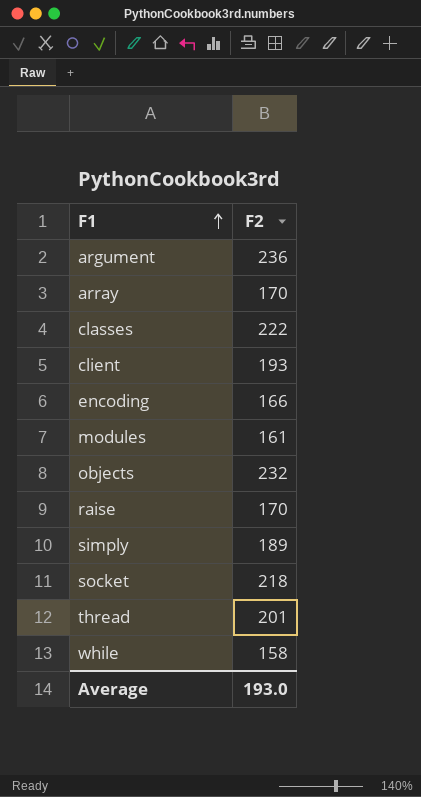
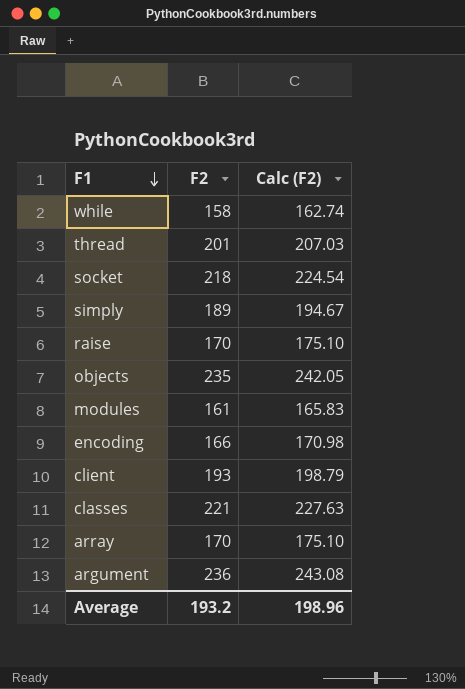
row order: F1 ascending -> F1 descending
column Calc (F2) | formula: none -> [F2] * 1.03
objects | F2: 232 -> 235
classes | F2: 222 -> 221
Average | F2: 193.0 -> 193.2

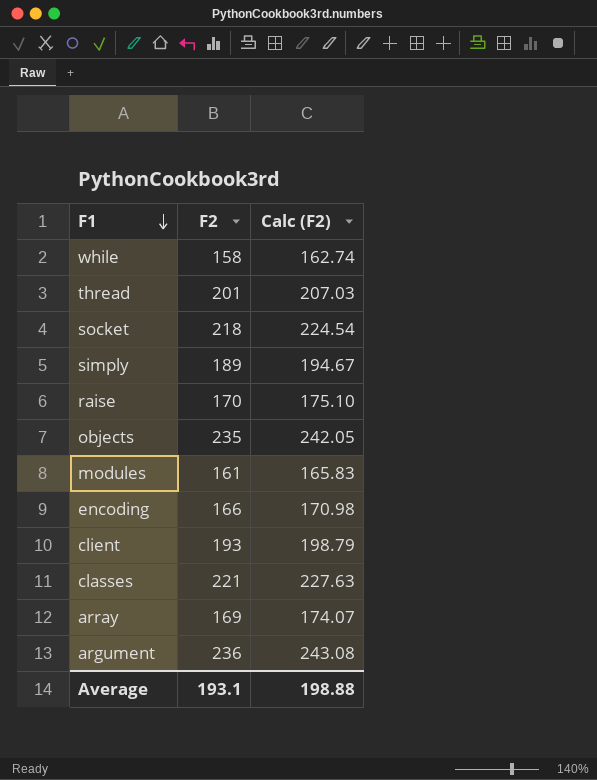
array | F2: 170 -> 169
array | Calc (F2): 175.10 -> 174.07
Average | F2: 193.2 -> 193.1
Average | Calc (F2): 198.96 -> 198.88

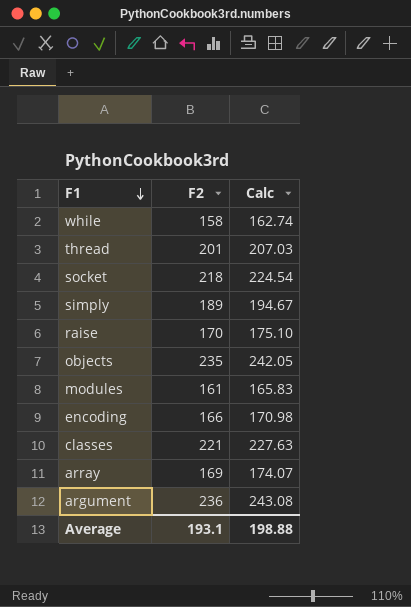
column name: Calc (F2) -> Calc
row client: 193 | 198.79 -> none

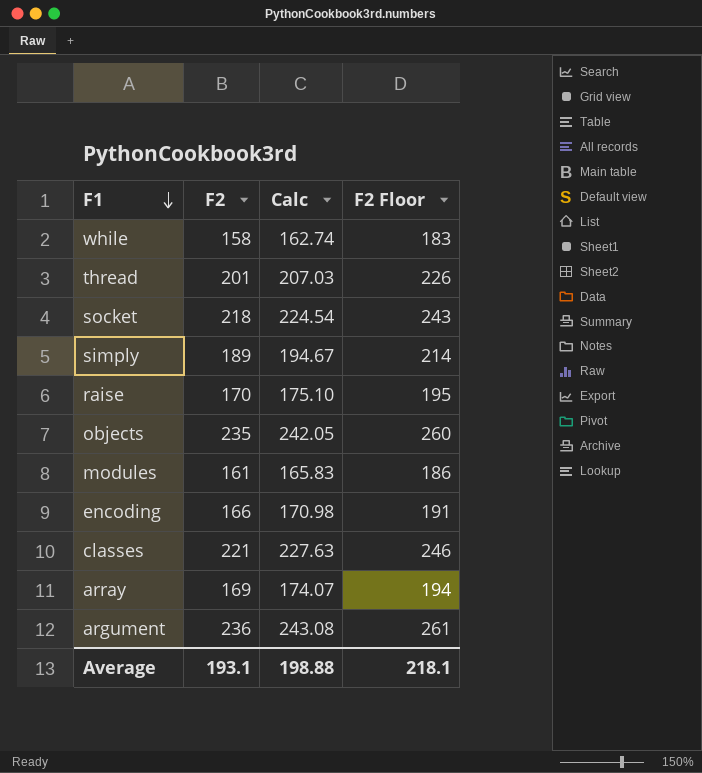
column F2 Floor | formula: none -> [F2] + 25

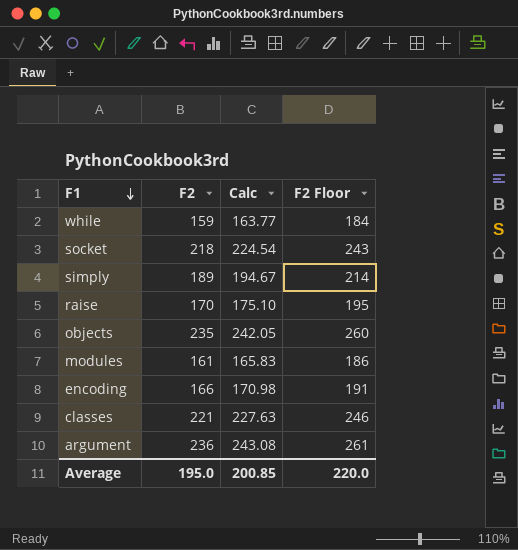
row thread: 201 | 207.03 | 226 -> none
row array: 169 | 174.07 | 194 -> none
while | F2: 158 -> 159
while | Calc: 162.74 -> 163.77
while | F2 Floor: 183 -> 184
Average | F2: 193.1 -> 195.0
Average | Calc: 198.88 -> 200.85
Average | F2 Floor: 218.1 -> 220.0

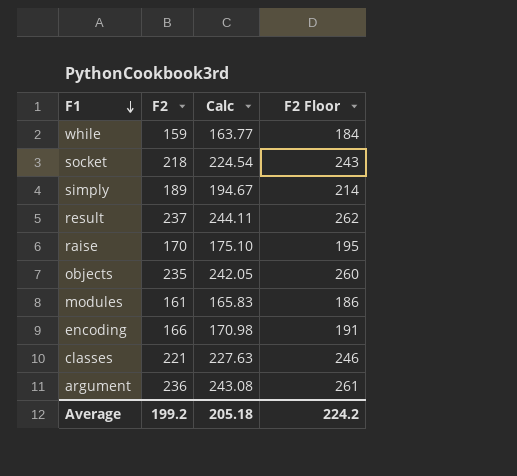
row result: none -> 237 | 244.11 | 262
Average | F2: 195.0 -> 199.2
Average | Calc: 200.85 -> 205.18
Average | F2 Floor: 220.0 -> 224.2

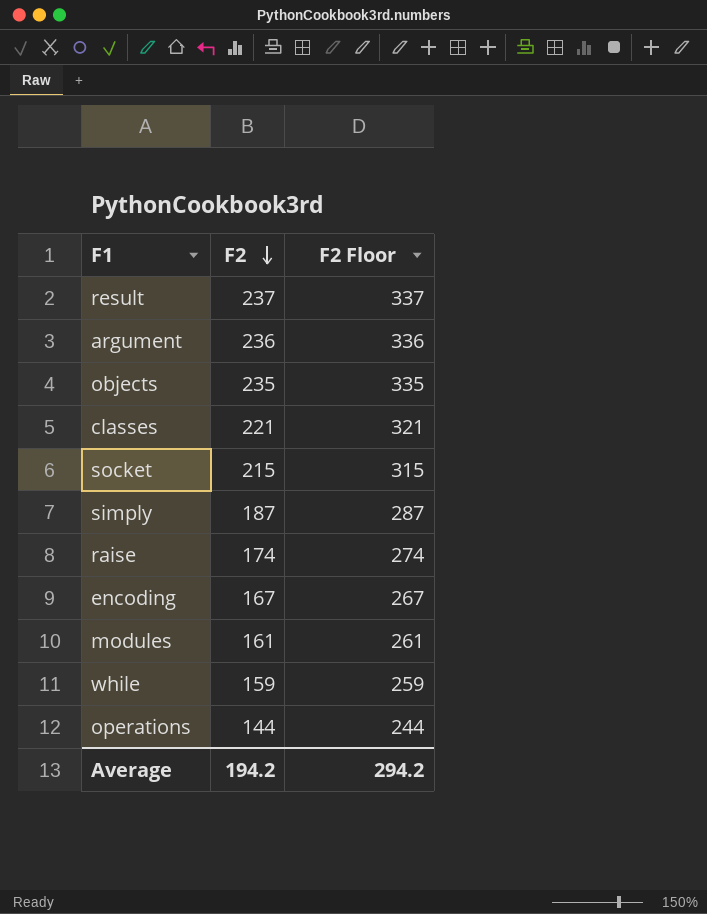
row order: F1 descending -> F2 descending
column Calc | formula: [F2] * 1.03 -> none
column F2 Floor | formula: [F2] + 25 -> [F2] + 100
socket | F2: 218 -> 215
simply | F2: 189 -> 187
raise | F2: 170 -> 174
encoding | F2: 166 -> 167
row operations: none -> 144 | 244
Average | F2: 199.2 -> 194.2
Average | F2 Floor: 224.2 -> 294.2

